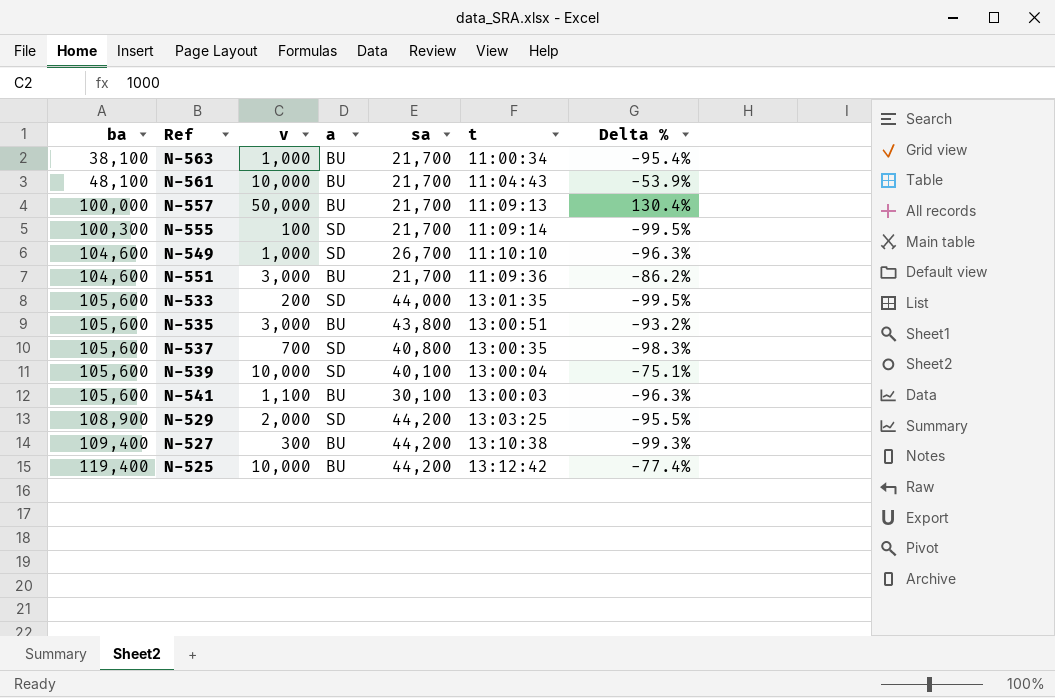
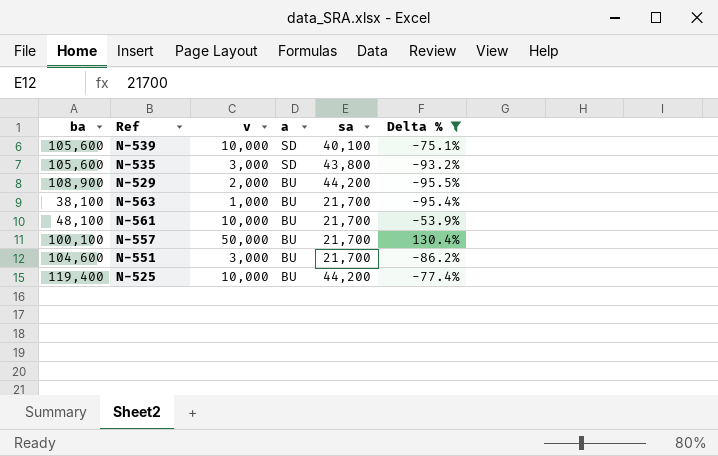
filter: none -> Delta % >= -95.5%
row order: ba ascending -> a descending
column t | position: 6 -> none
N-535 | a: BU -> SD
N-529 | a: SD -> BU
N-557 | ba: 100,000 -> 100,100

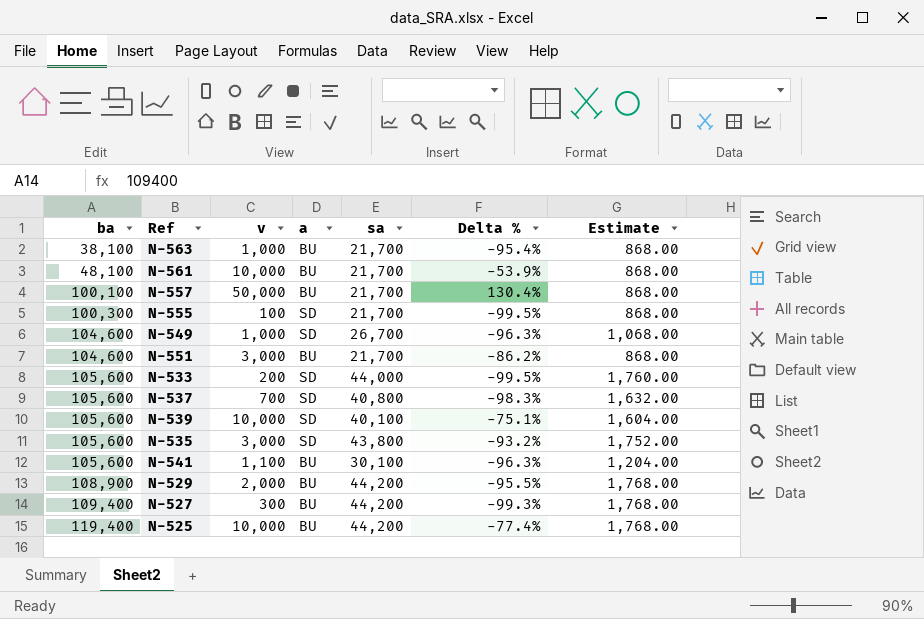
filter: Delta % >= -95.5% -> none
row order: a descending -> ba ascending
column Estimate | formula: none -> [sa] * 0.04

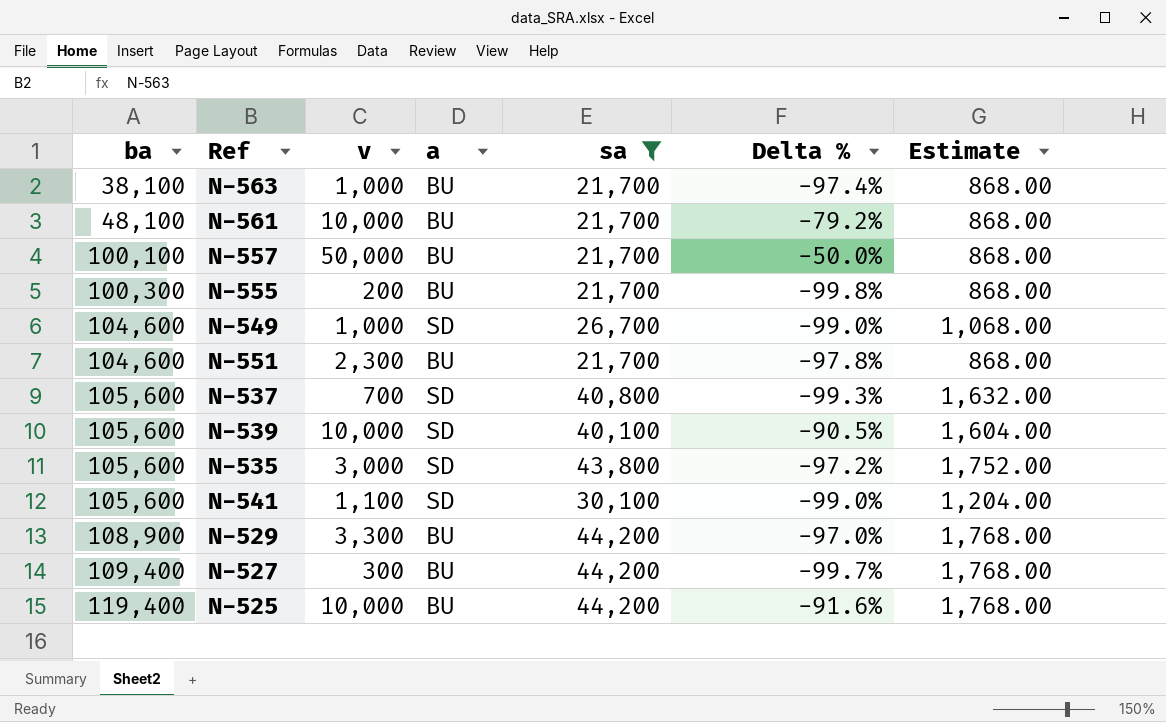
filter: none -> sa != 44,000
column Delta % | formula: ([v] - [sa]) / [sa] -> ([v] - [ba]) / [ba]
N-555 | v: 100 -> 200
N-555 | a: SD -> BU
N-551 | v: 3,000 -> 2,300
N-541 | a: BU -> SD
N-529 | v: 2,000 -> 3,300

